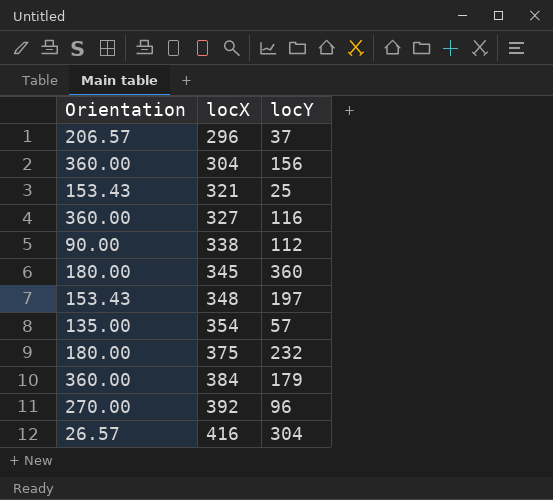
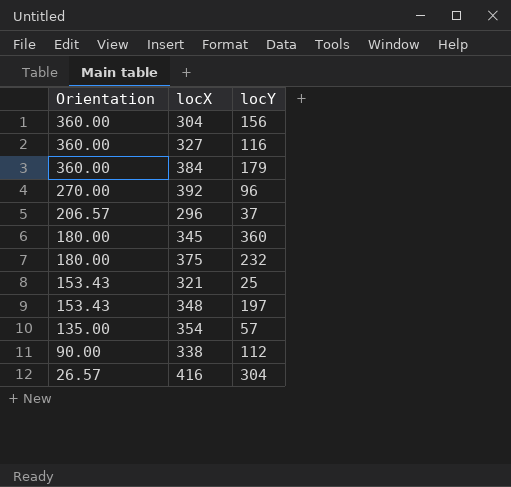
row order: locX ascending -> Orientation descending

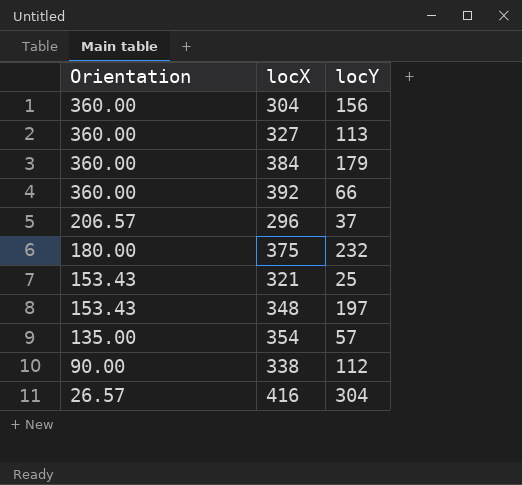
row 345: 180.00 | 360 -> none
327 | locY: 116 -> 113
392 | Orientation: 270.00 -> 360.00
392 | locY: 96 -> 66

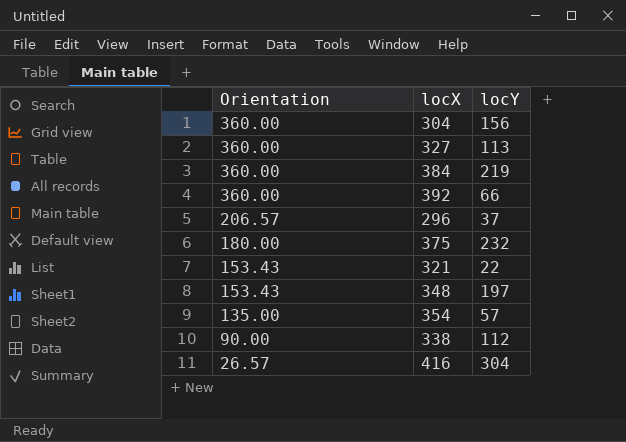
384 | locY: 179 -> 219
321 | locY: 25 -> 22

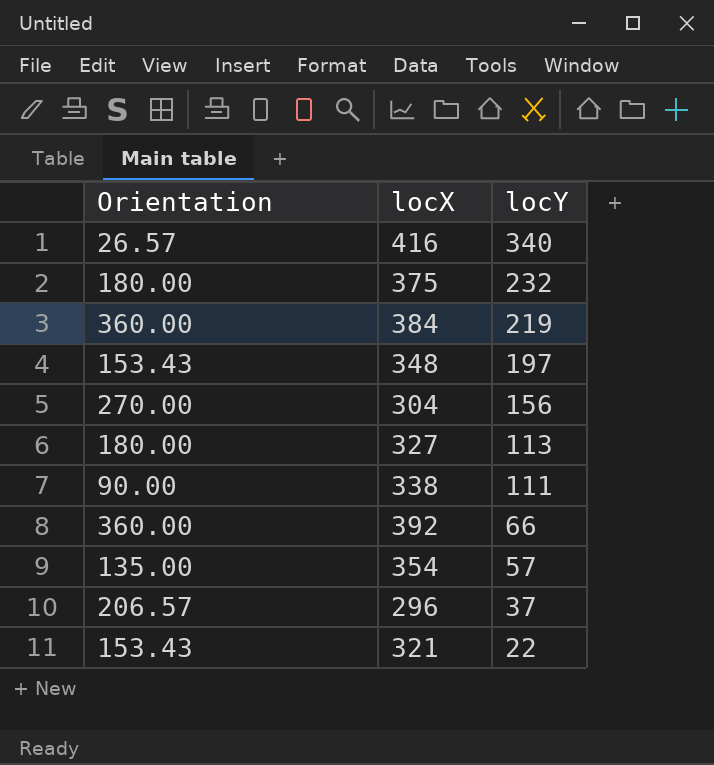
row order: Orientation descending -> locY descending
416 | locY: 304 -> 340
304 | Orientation: 360.00 -> 270.00
327 | Orientation: 360.00 -> 180.00
338 | locY: 112 -> 111

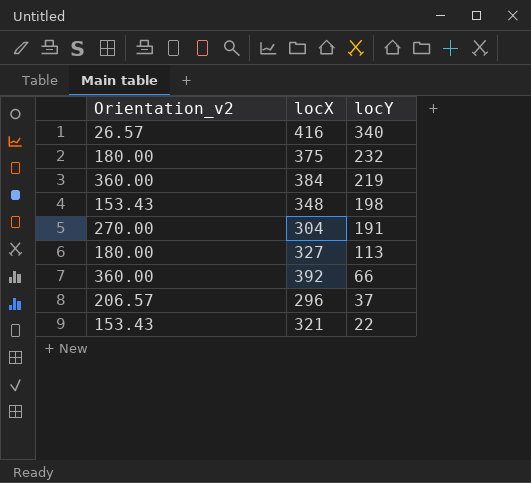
column name: Orientation -> Orientation_v2
row 338: 90.00 | 111 -> none
row 354: 135.00 | 57 -> none
348 | locY: 197 -> 198
304 | locY: 156 -> 191

